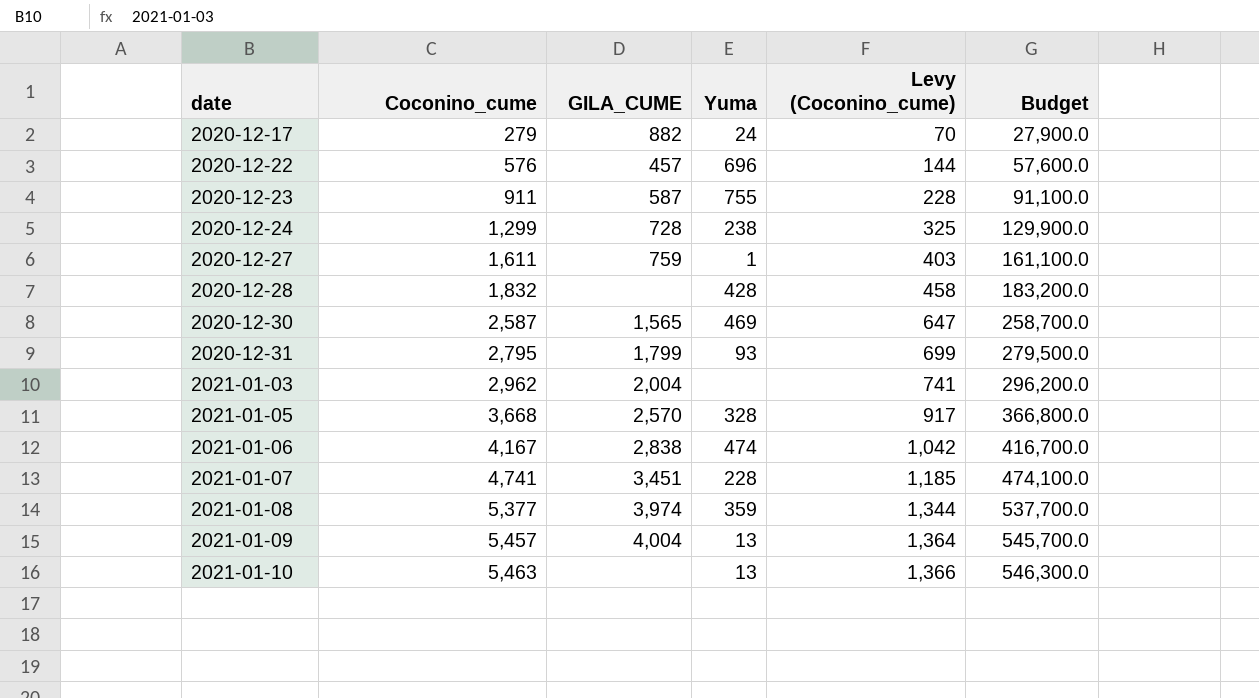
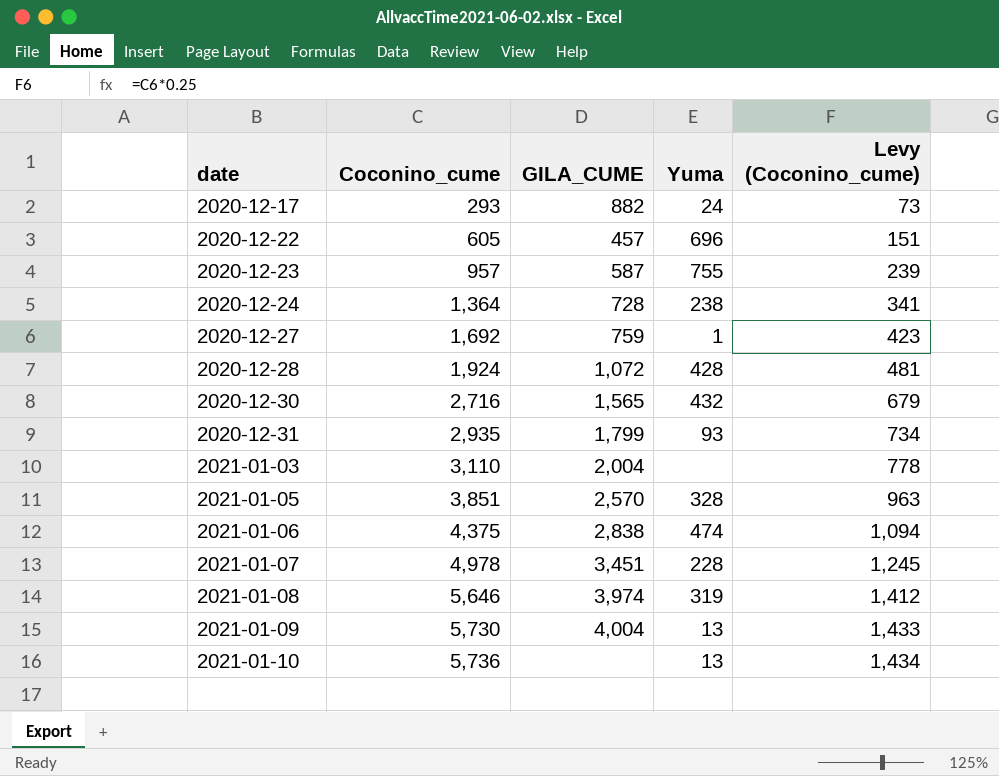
column Budget | formula: [Coconino_cume] * 100 -> none
2020-12-17 | Coconino_cume: 279 -> 293
2020-12-17 | Levy (Coconino_cume): 70 -> 73
2020-12-22 | Coconino_cume: 576 -> 605
2020-12-22 | Levy (Coconino_cume): 144 -> 151
2020-12-23 | Coconino_cume: 911 -> 957
2020-12-23 | Levy (Coconino_cume): 228 -> 239
2020-12-24 | Coconino_cume: 1,299 -> 1,364
2020-12-24 | Levy (Coconino_cume): 325 -> 341
2020-12-27 | Coconino_cume: 1,611 -> 1,692
2020-12-27 | Levy (Coconino_cume): 403 -> 423
2020-12-28 | Coconino_cume: 1,832 -> 1,924
2020-12-28 | GILA_CUME: none -> 1,072
2020-12-28 | Levy (Coconino_cume): 458 -> 481
2020-12-30 | Coconino_cume: 2,587 -> 2,716
2020-12-30 | Yuma: 469 -> 432
2020-12-30 | Levy (Coconino_cume): 647 -> 679
2020-12-31 | Coconino_cume: 2,795 -> 2,935
2020-12-31 | Levy (Coconino_cume): 699 -> 734
2021-01-03 | Coconino_cume: 2,962 -> 3,110
2021-01-03 | Levy (Coconino_cume): 741 -> 778
2021-01-05 | Coconino_cume: 3,668 -> 3,851
2021-01-05 | Levy (Coconino_cume): 917 -> 963
2021-01-06 | Coconino_cume: 4,167 -> 4,375
2021-01-06 | Levy (Coconino_cume): 1,042 -> 1,094
2021-01-07 | Coconino_cume: 4,741 -> 4,978
2021-01-07 | Levy (Coconino_cume): 1,185 -> 1,245
2021-01-08 | Coconino_cume: 5,377 -> 5,646
2021-01-08 | Yuma: 359 -> 319
2021-01-08 | Levy (Coconino_cume): 1,344 -> 1,412
2021-01-09 | Coconino_cume: 5,457 -> 5,730
2021-01-09 | Levy (Coconino_cume): 1,364 -> 1,433
2021-01-10 | Coconino_cume: 5,463 -> 5,736
2021-01-10 | Levy (Coconino_cume): 1,366 -> 1,434

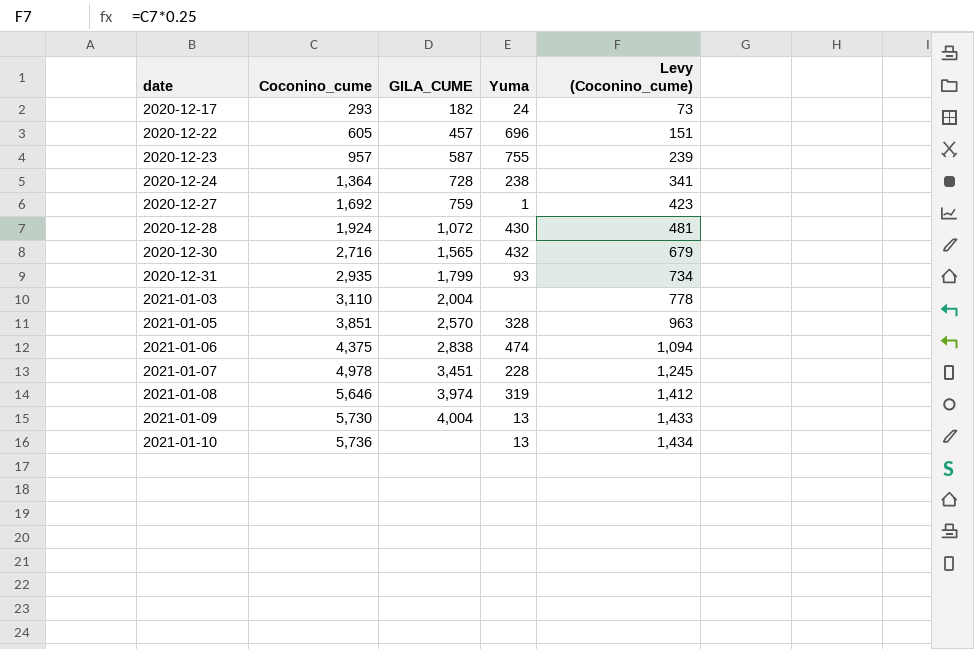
2020-12-17 | GILA_CUME: 882 -> 182
2020-12-28 | Yuma: 428 -> 430

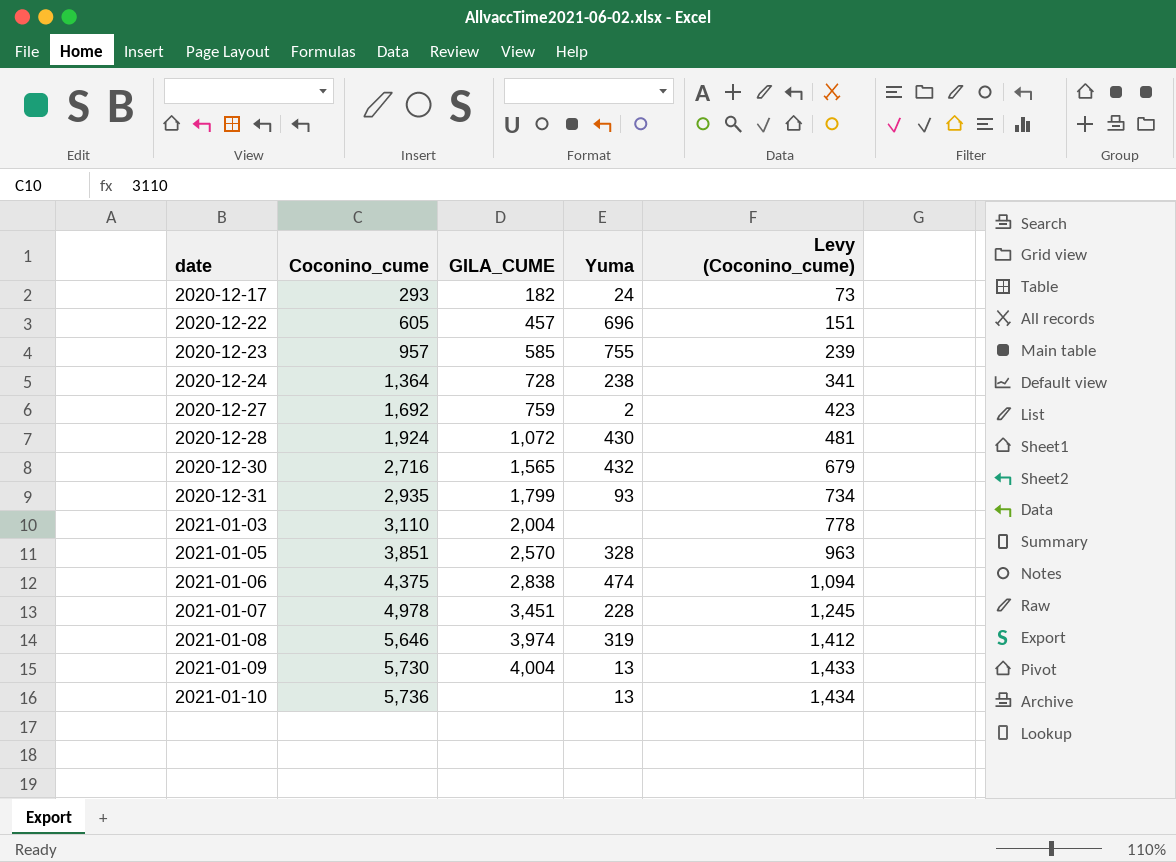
2020-12-23 | GILA_CUME: 587 -> 585
2020-12-27 | Yuma: 1 -> 2

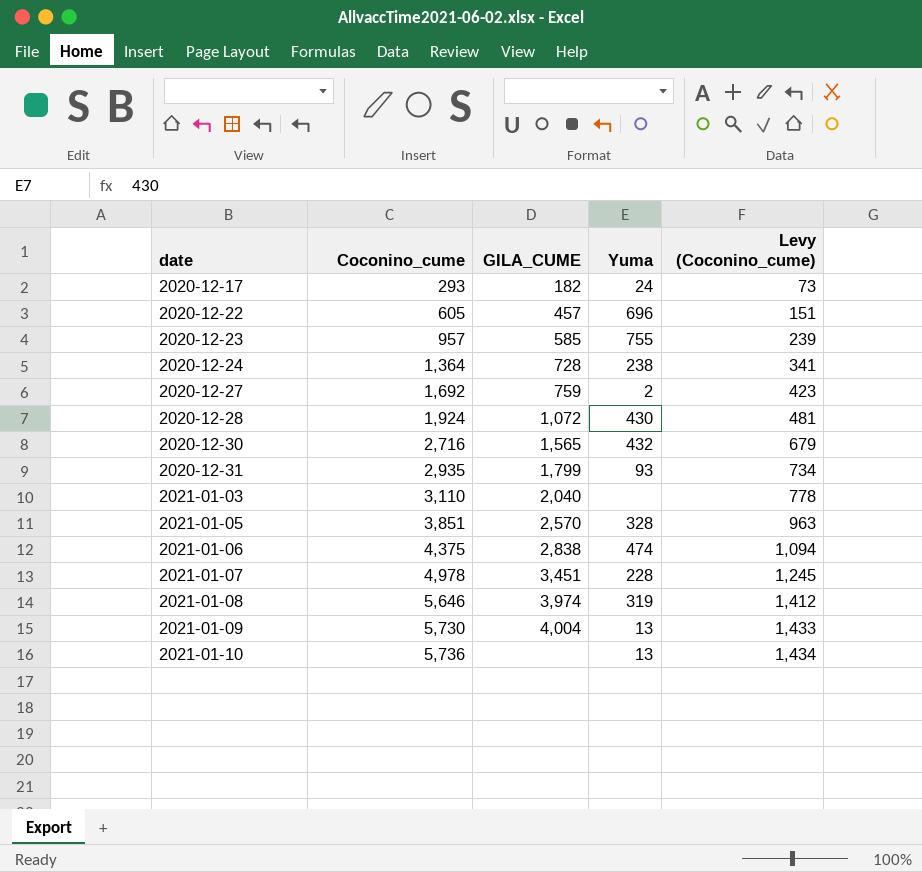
2021-01-03 | GILA_CUME: 2,004 -> 2,040

